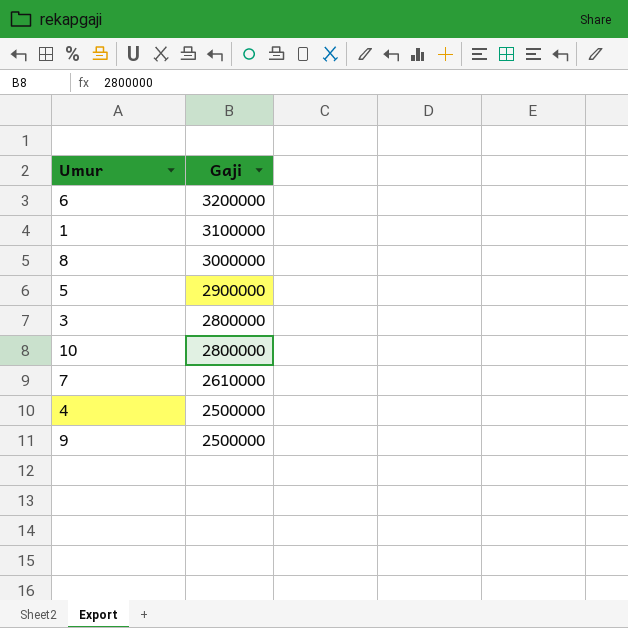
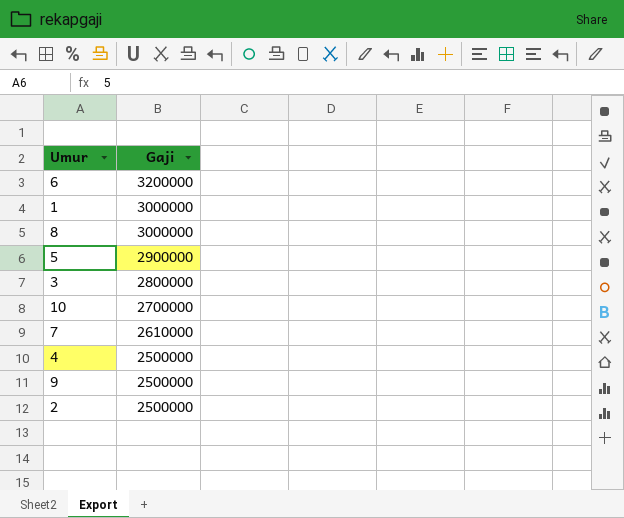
1 | Gaji: 3100000 -> 3000000
10 | Gaji: 2800000 -> 2700000
row 2: none -> 2500000

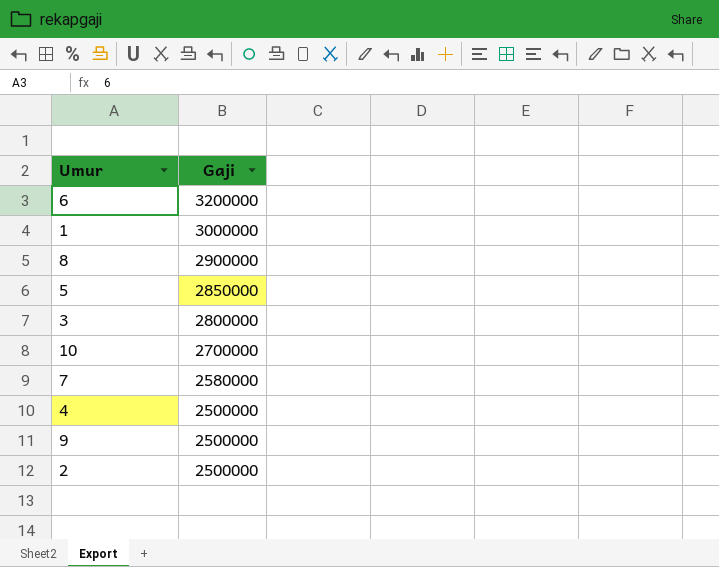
8 | Gaji: 3000000 -> 2900000
5 | Gaji: 2900000 -> 2850000
7 | Gaji: 2610000 -> 2580000

